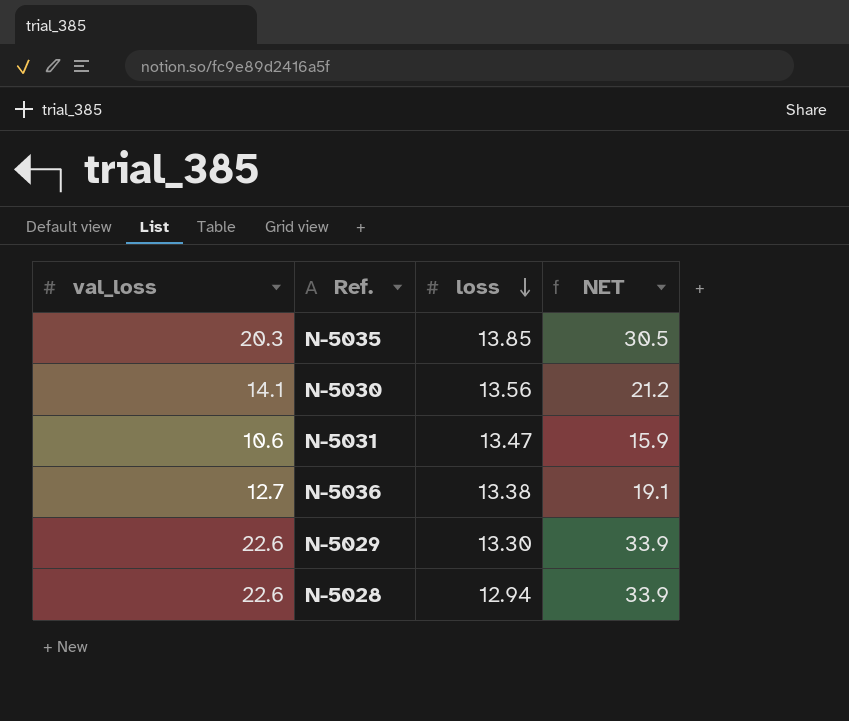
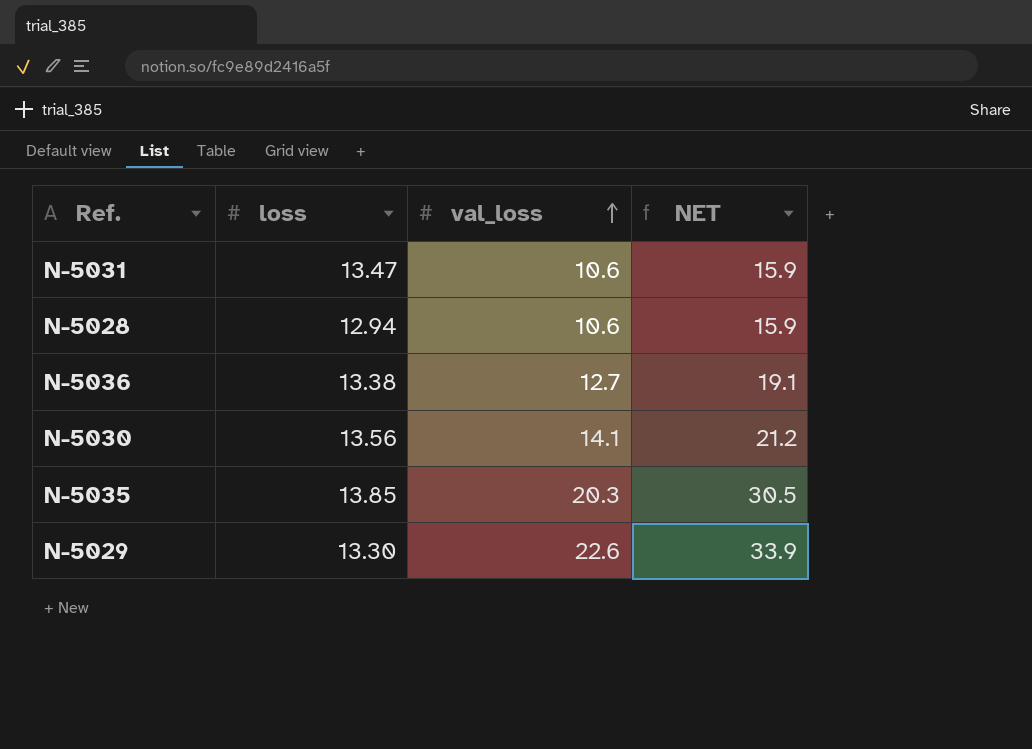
row order: loss descending -> val_loss ascending
column val_loss | position: 1 -> 3
N-5028 | val_loss: 22.6 -> 10.6
N-5028 | NET: 33.9 -> 15.9

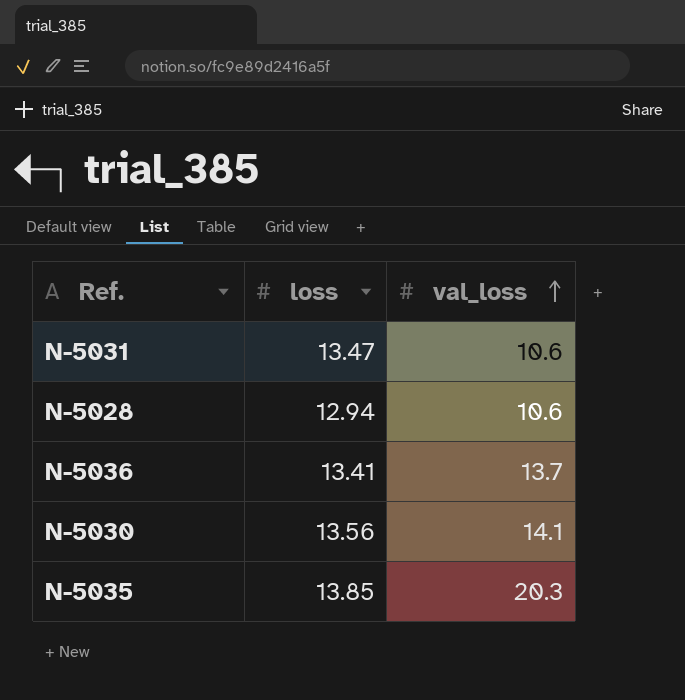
column NET | formula: [val_loss] * 1.5 -> none
row N-5029: 13.30 | 22.6 | 33.9 -> none
N-5036 | loss: 13.38 -> 13.41
N-5036 | val_loss: 12.7 -> 13.7

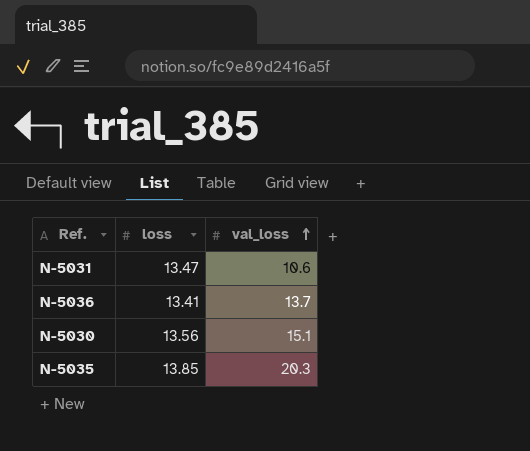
row N-5028: 12.94 | 10.6 -> none
N-5030 | val_loss: 14.1 -> 15.1

